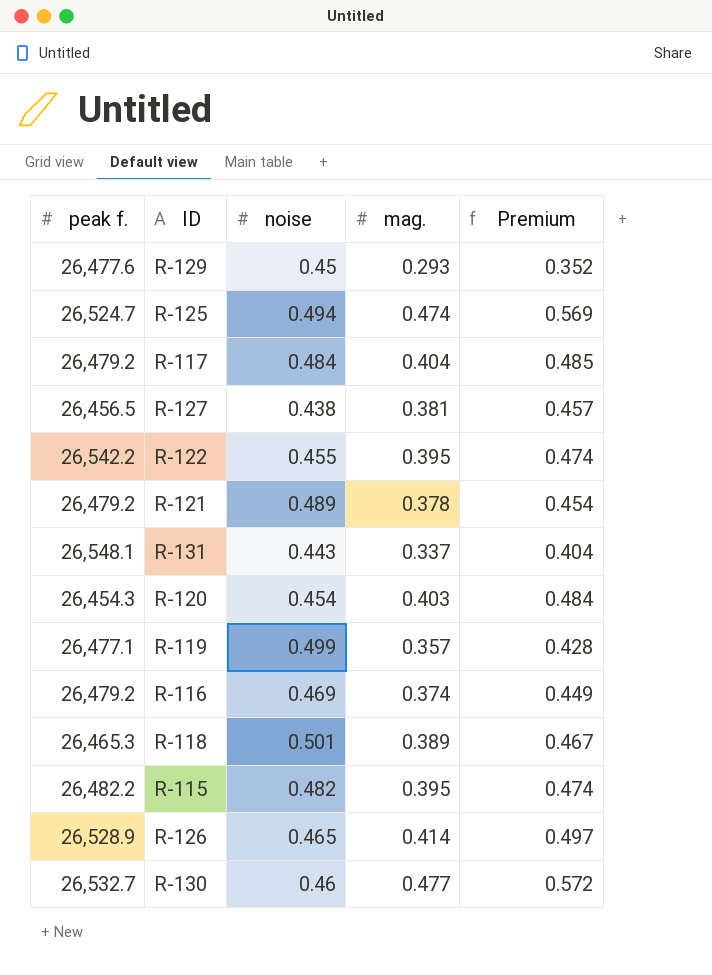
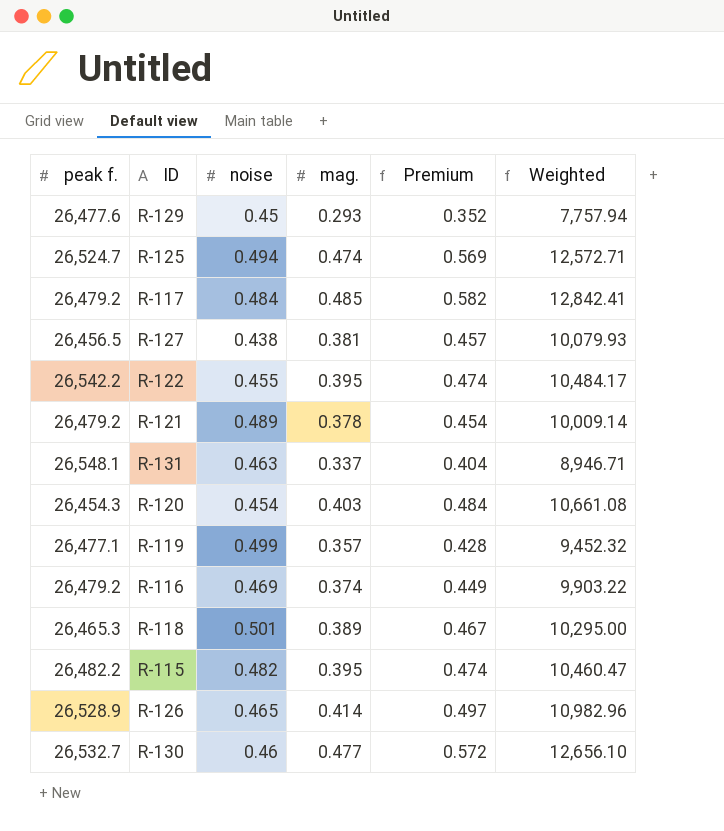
column Weighted | formula: none -> [peak f.] * [mag.]
R-117 | mag.: 0.404 -> 0.485
R-117 | Premium: 0.485 -> 0.582
R-131 | noise: 0.443 -> 0.463

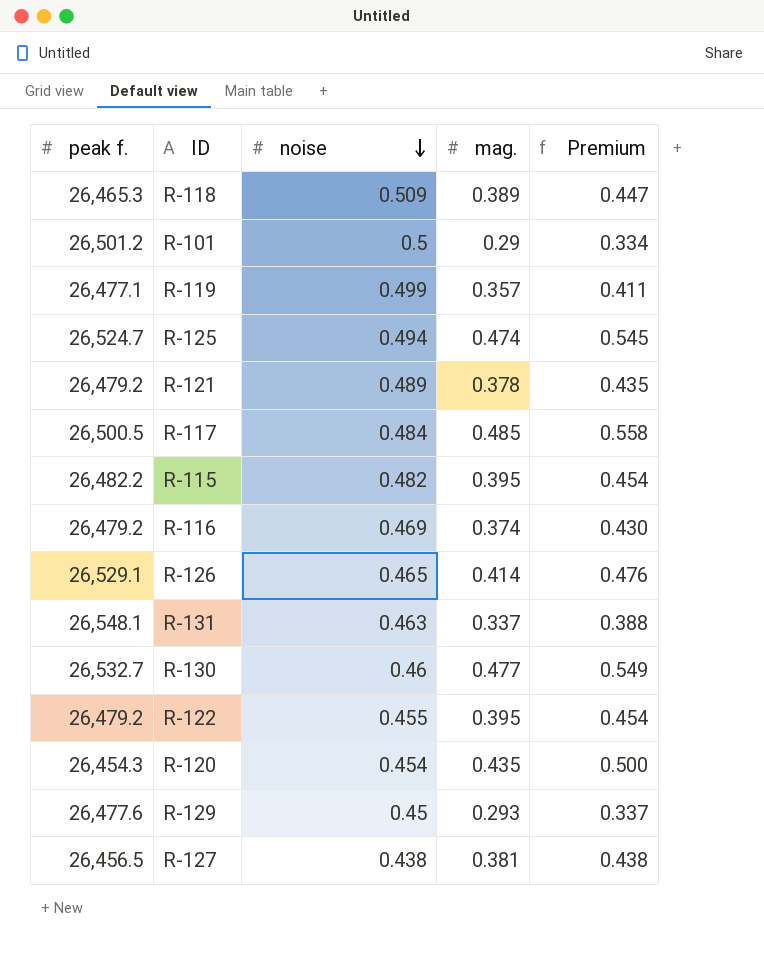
row order: none -> noise descending
column Weighted | formula: [peak f.] * [mag.] -> none
column Premium | formula: [mag.] * 1.2 -> [mag.] * 1.15
R-118 | noise: 0.501 -> 0.509
row R-101: none -> 26,501.2 | 0.5 | 0.29 | 0.334
R-117 | peak f.: 26,479.2 -> 26,500.5
R-126 | peak f.: 26,528.9 -> 26,529.1
R-122 | peak f.: 26,542.2 -> 26,479.2
R-120 | mag.: 0.403 -> 0.435

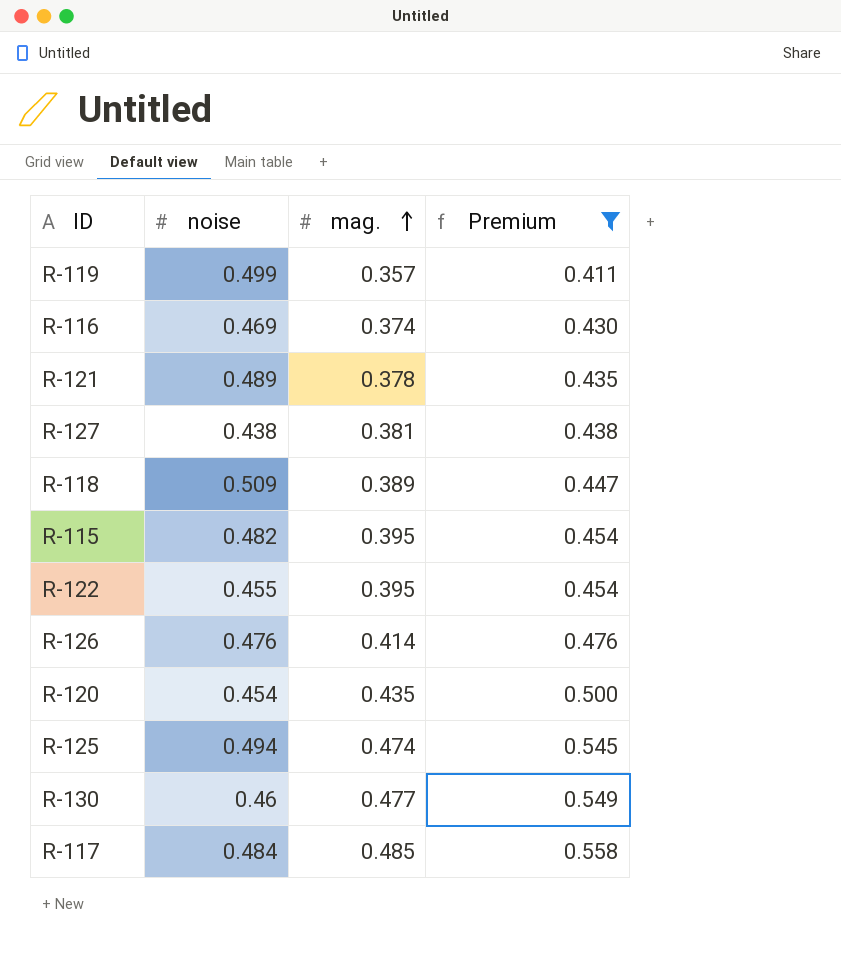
filter: none -> Premium >= 0.411
row order: noise descending -> mag. ascending
column peak f. | position: 1 -> none
R-126 | noise: 0.465 -> 0.476

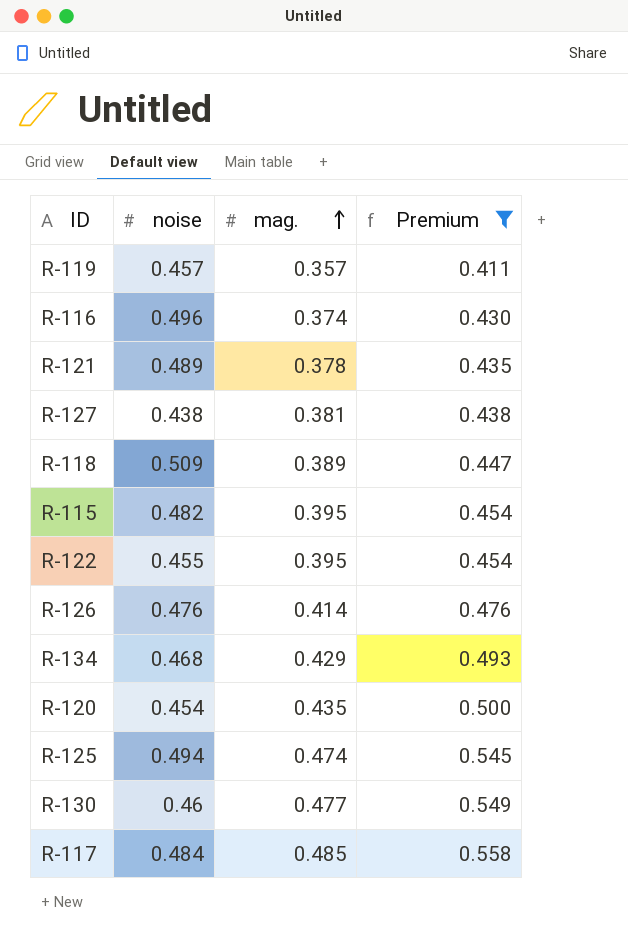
R-119 | noise: 0.499 -> 0.457
R-116 | noise: 0.469 -> 0.496
row R-134: none -> 0.468 | 0.429 | 0.493

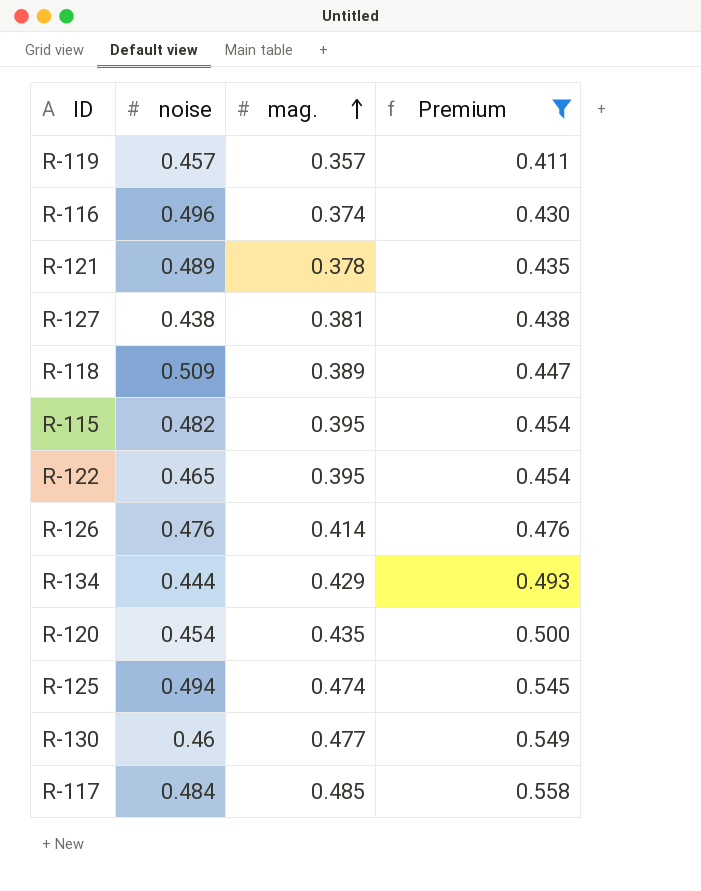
R-122 | noise: 0.455 -> 0.465
R-134 | noise: 0.468 -> 0.444

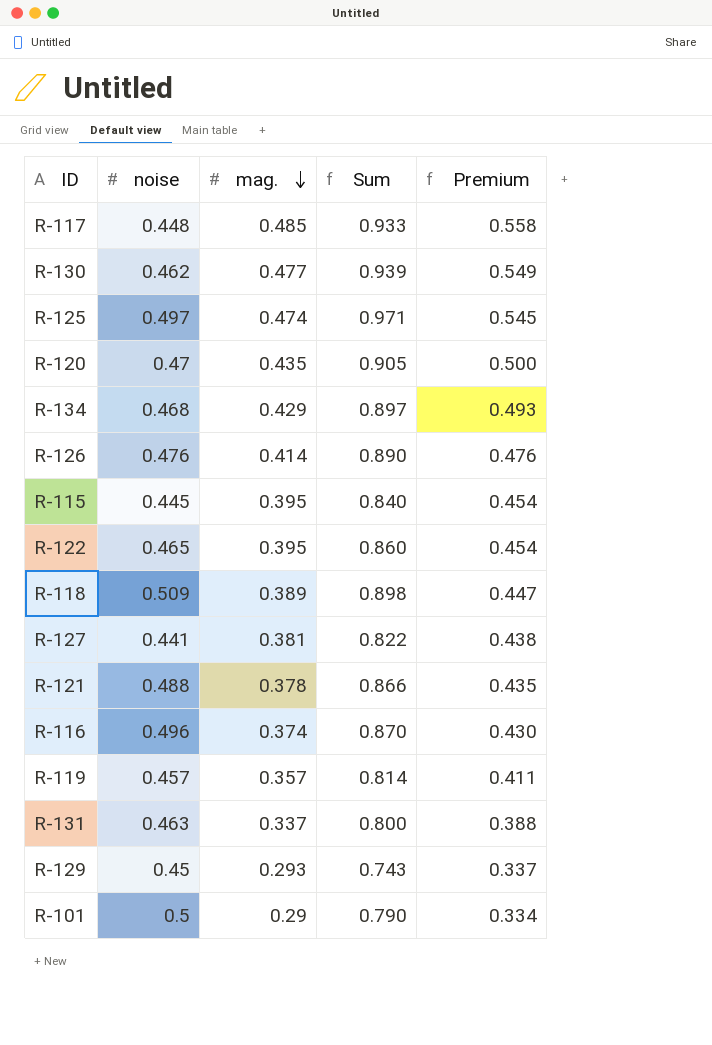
filter: Premium >= 0.411 -> none
row order: mag. ascending -> mag. descending
column Sum | formula: none -> [noise] + [mag.]
R-117 | noise: 0.484 -> 0.448
R-130 | noise: 0.46 -> 0.462
R-125 | noise: 0.494 -> 0.497
R-120 | noise: 0.454 -> 0.47
R-134 | noise: 0.444 -> 0.468
R-115 | noise: 0.482 -> 0.445
R-127 | noise: 0.438 -> 0.441
R-121 | noise: 0.489 -> 0.488

